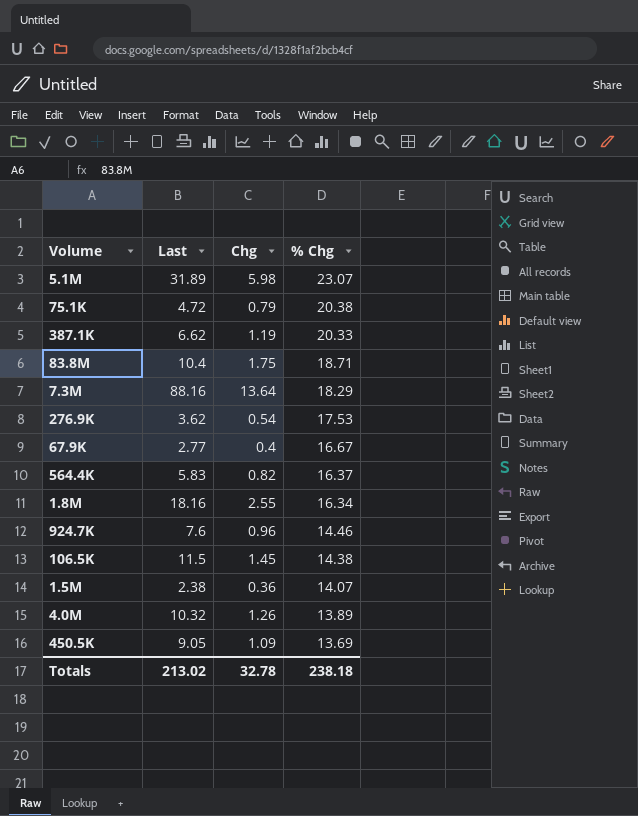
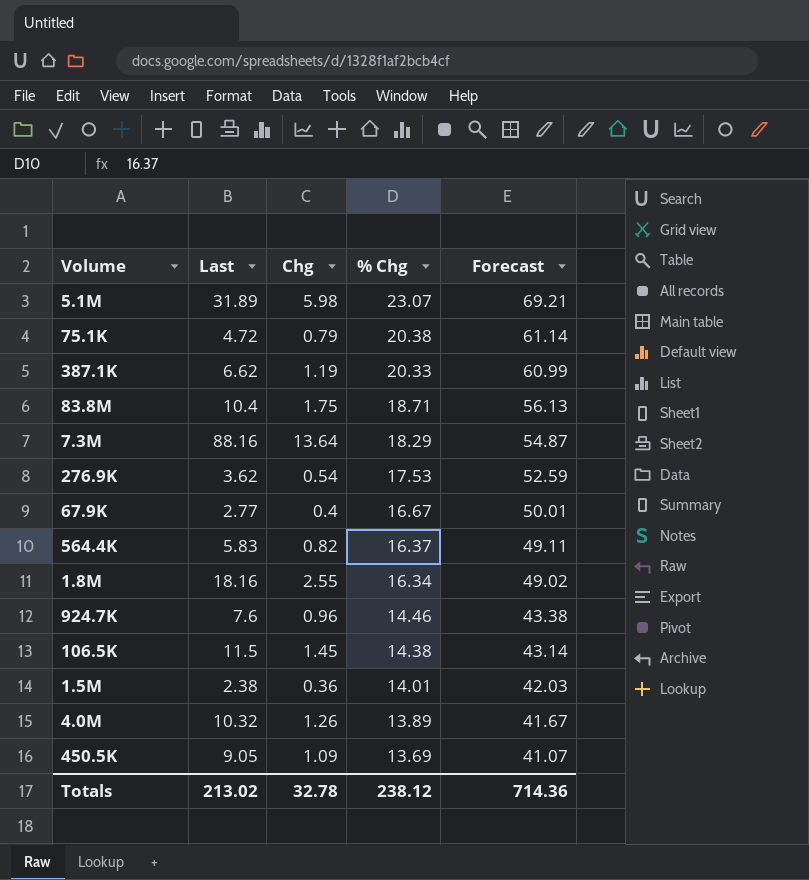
column Forecast | formula: none -> [% Chg] * 3
1.5M | % Chg: 14.07 -> 14.01
Totals | % Chg: 238.18 -> 238.12

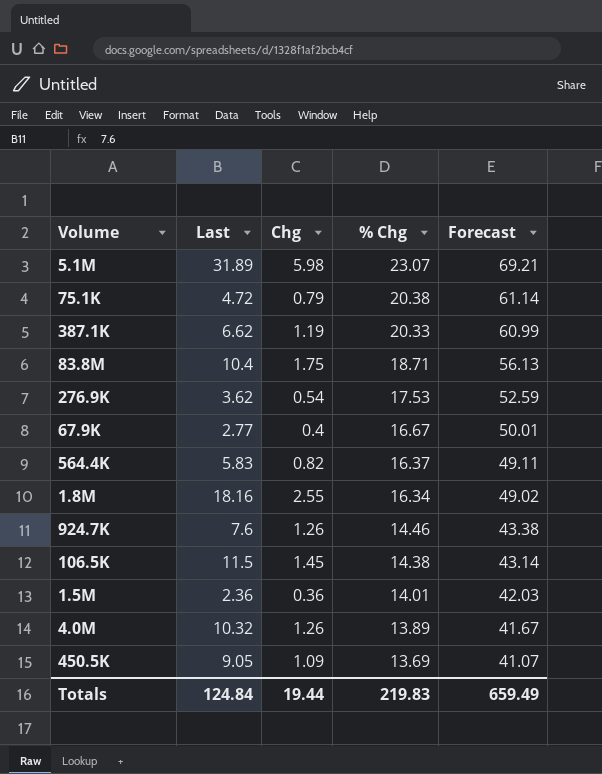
row 7.3M: 88.16 | 13.64 | 18.29 | 54.87 -> none
924.7K | Chg: 0.96 -> 1.26
1.5M | Last: 2.38 -> 2.36
Totals | Last: 213.02 -> 124.84
Totals | Chg: 32.78 -> 19.44
Totals | % Chg: 238.12 -> 219.83
Totals | Forecast: 714.36 -> 659.49

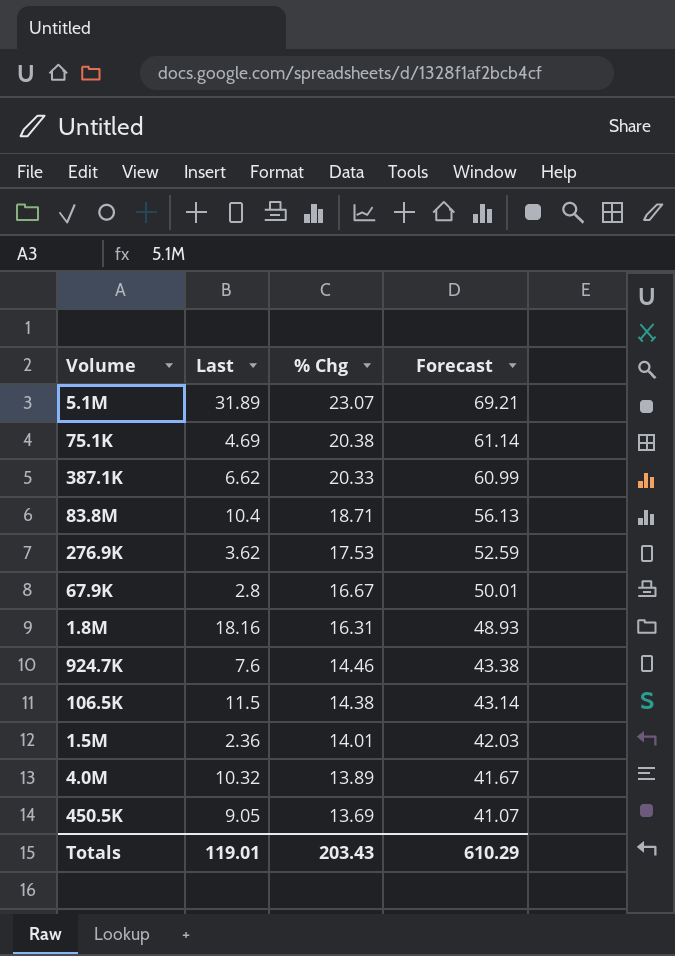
column Chg | position: 3 -> none
row 564.4K: 5.83 | 0.82 | 16.37 | 49.11 -> none
75.1K | Last: 4.72 -> 4.69
67.9K | Last: 2.77 -> 2.8
1.8M | % Chg: 16.34 -> 16.31
1.8M | Forecast: 49.02 -> 48.93
Totals | Last: 124.84 -> 119.01
Totals | % Chg: 219.83 -> 203.43
Totals | Forecast: 659.49 -> 610.29

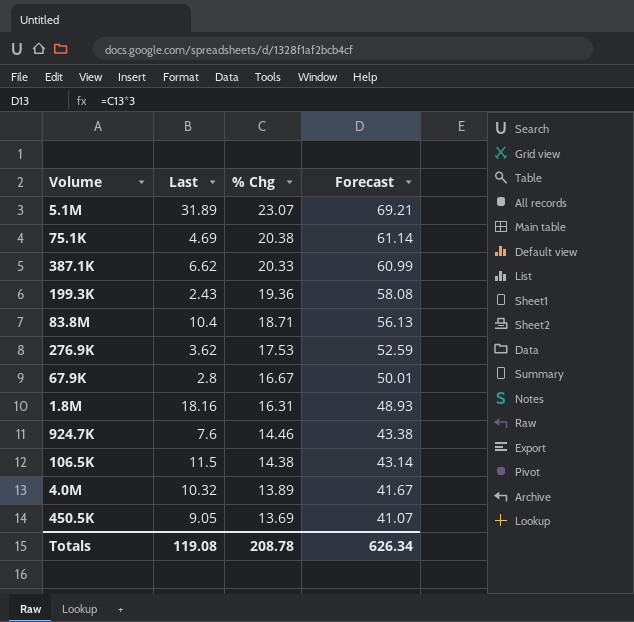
row 1.5M: 2.36 | 14.01 | 42.03 -> none
row 199.3K: none -> 2.43 | 19.36 | 58.08
Totals | Last: 119.01 -> 119.08
Totals | % Chg: 203.43 -> 208.78
Totals | Forecast: 610.29 -> 626.34

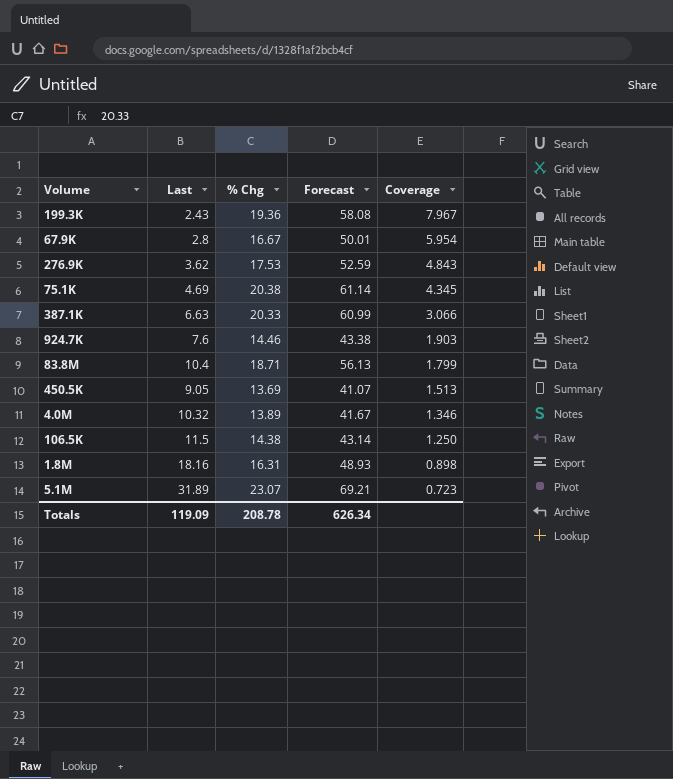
row order: % Chg descending -> Coverage descending
column Coverage | formula: none -> [% Chg] / [Last]
387.1K | Last: 6.62 -> 6.63
Totals | Last: 119.08 -> 119.09

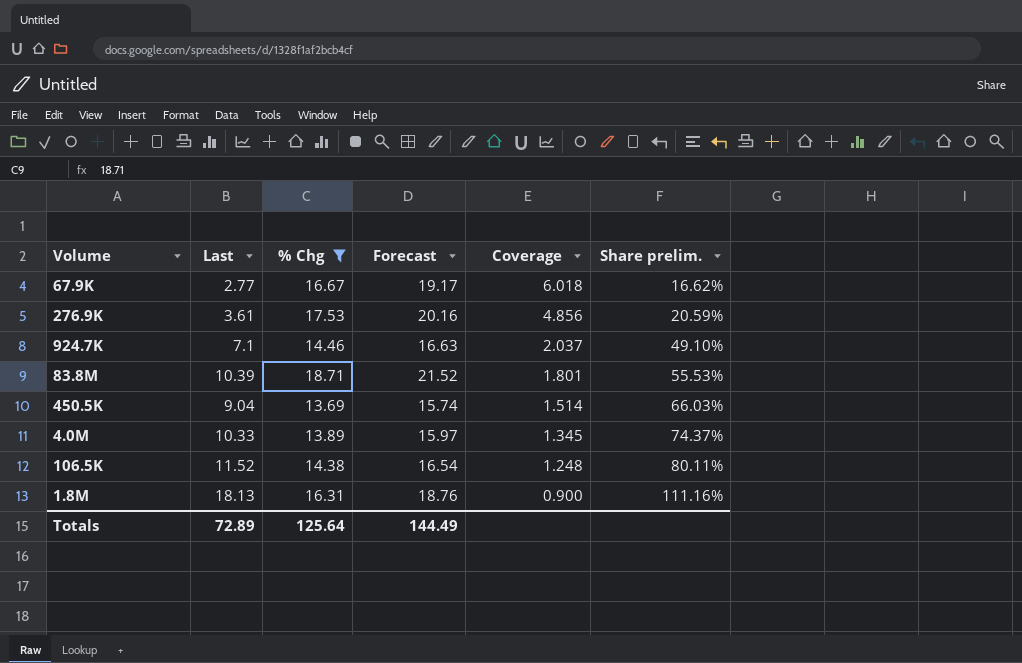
filter: none -> % Chg <= 18.71
column Forecast | formula: [% Chg] * 3 -> [% Chg] * 1.15
column Share prelim. | formula: none -> [Last] / [% Chg]
67.9K | Last: 2.8 -> 2.77
67.9K | Coverage: 5.954 -> 6.018
276.9K | Last: 3.62 -> 3.61
276.9K | Coverage: 4.843 -> 4.856
924.7K | Last: 7.6 -> 7.1
924.7K | Coverage: 1.903 -> 2.037
83.8M | Last: 10.4 -> 10.39
83.8M | Coverage: 1.799 -> 1.801
450.5K | Last: 9.05 -> 9.04
450.5K | Coverage: 1.513 -> 1.514
4.0M | Last: 10.32 -> 10.33
4.0M | Coverage: 1.346 -> 1.345
106.5K | Last: 11.5 -> 11.52
106.5K | Coverage: 1.250 -> 1.248
1.8M | Last: 18.16 -> 18.13
1.8M | Coverage: 0.898 -> 0.900
Totals | Last: 119.09 -> 72.89
Totals | % Chg: 208.78 -> 125.64
Totals | Forecast: 626.34 -> 144.49

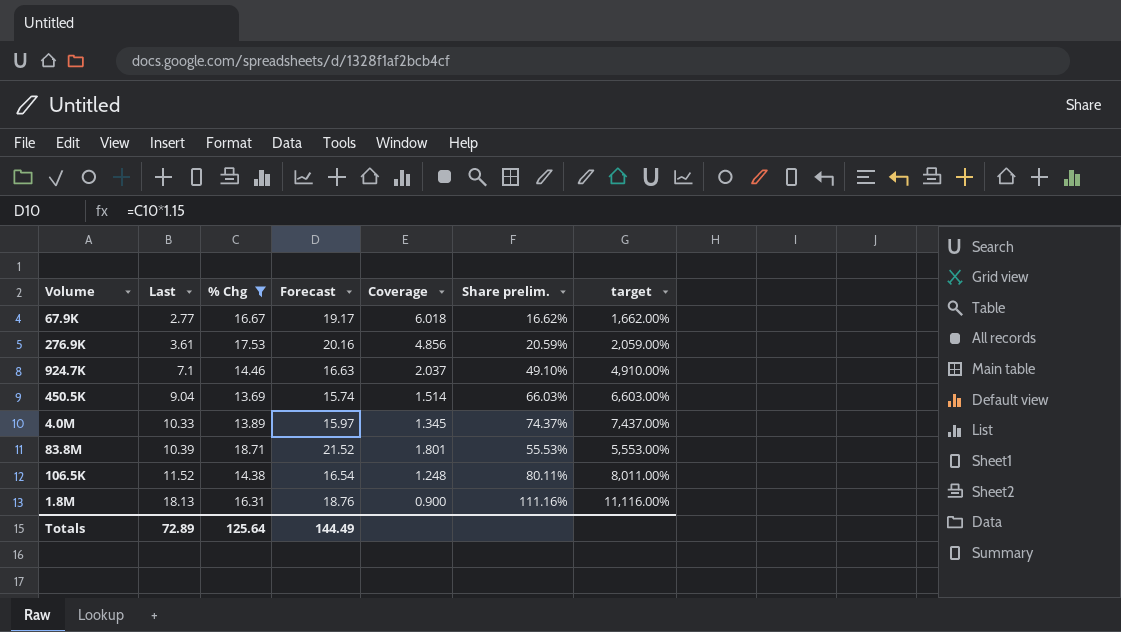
row order: Coverage descending -> Last ascending
column target | formula: none -> [Share prelim.] * 100

